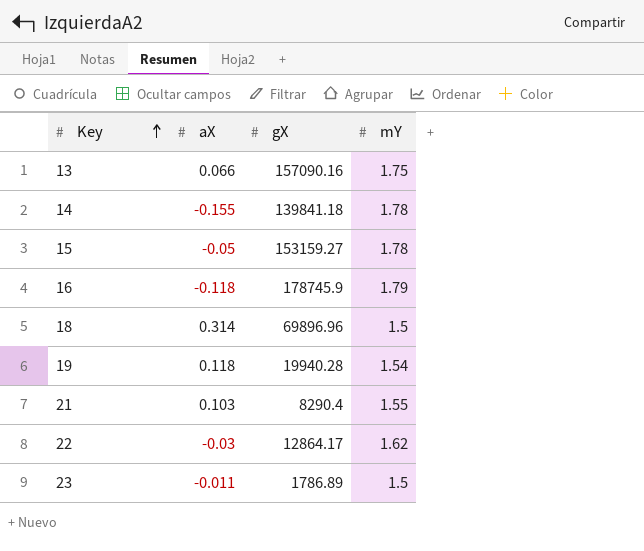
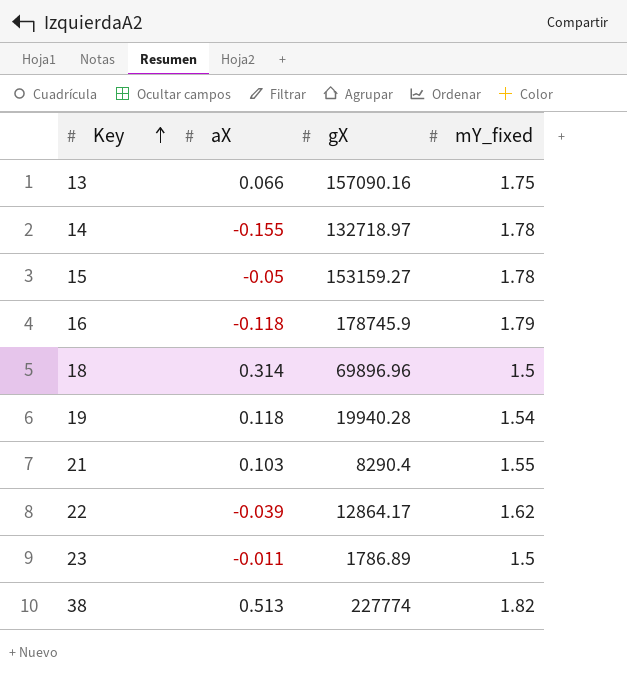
column name: mY -> mY_fixed
14 | gX: 139841.18 -> 132718.97
22 | aX: -0.03 -> -0.039
row 38: none -> 0.513 | 227774 | 1.82

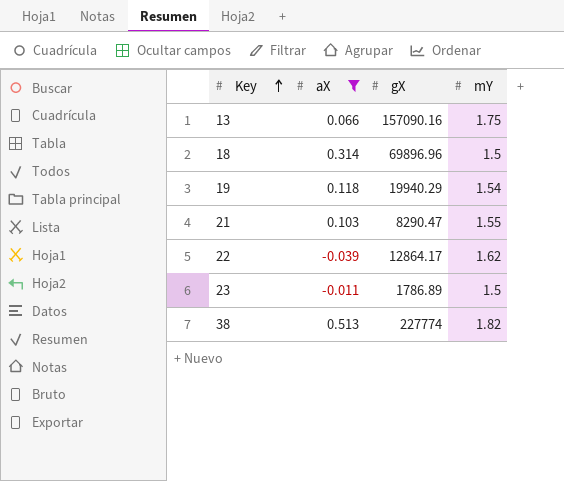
filter: none -> aX >= -0.039
column name: mY_fixed -> mY
19 | gX: 19940.28 -> 19940.29
21 | gX: 8290.4 -> 8290.47

